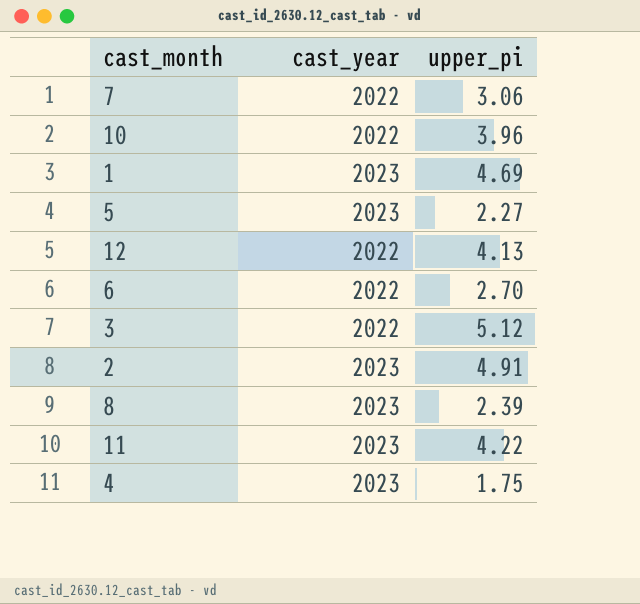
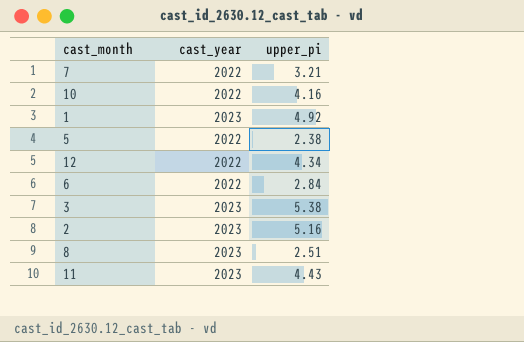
row 4: 2023 | 1.75 -> none
7 | upper_pi: 3.06 -> 3.21
10 | upper_pi: 3.96 -> 4.16
1 | upper_pi: 4.69 -> 4.92
5 | cast_year: 2023 -> 2022
5 | upper_pi: 2.27 -> 2.38
12 | upper_pi: 4.13 -> 4.34
6 | upper_pi: 2.70 -> 2.84
3 | cast_year: 2022 -> 2023
3 | upper_pi: 5.12 -> 5.38
2 | upper_pi: 4.91 -> 5.16
8 | upper_pi: 2.39 -> 2.51
11 | upper_pi: 4.22 -> 4.43

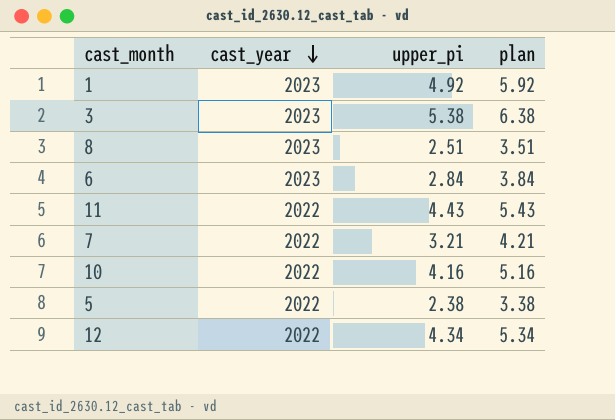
row order: none -> cast_year descending
column plan | formula: none -> [upper_pi] + 1
row 2: 2023 | 5.16 -> none
6 | cast_year: 2022 -> 2023
11 | cast_year: 2023 -> 2022

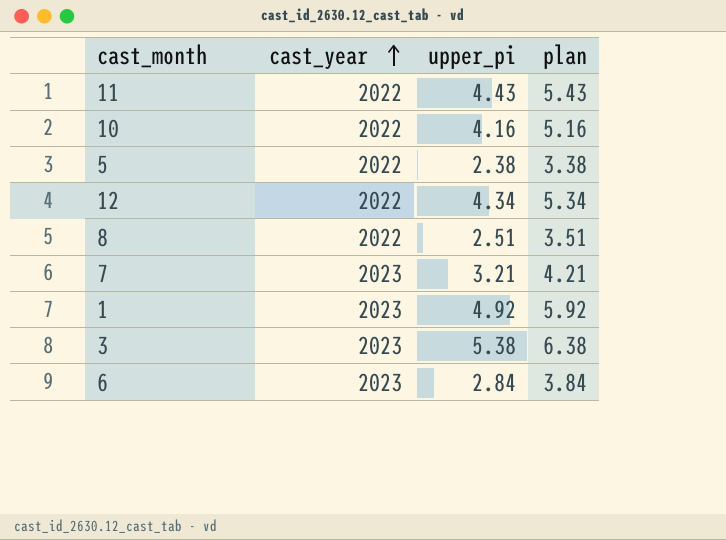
row order: cast_year descending -> cast_year ascending
8 | cast_year: 2023 -> 2022
7 | cast_year: 2022 -> 2023

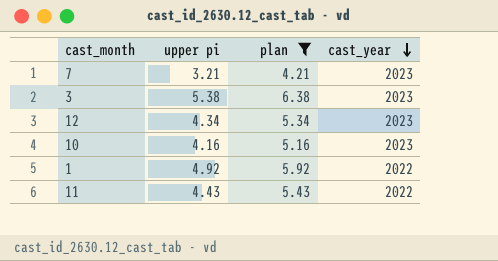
filter: none -> plan >= 4.21
row order: cast_year ascending -> cast_year descending
column name: upper_pi -> upper pi
column cast_year | position: 2 -> 4
12 | cast_year: 2022 -> 2023
10 | cast_year: 2022 -> 2023
1 | cast_year: 2023 -> 2022

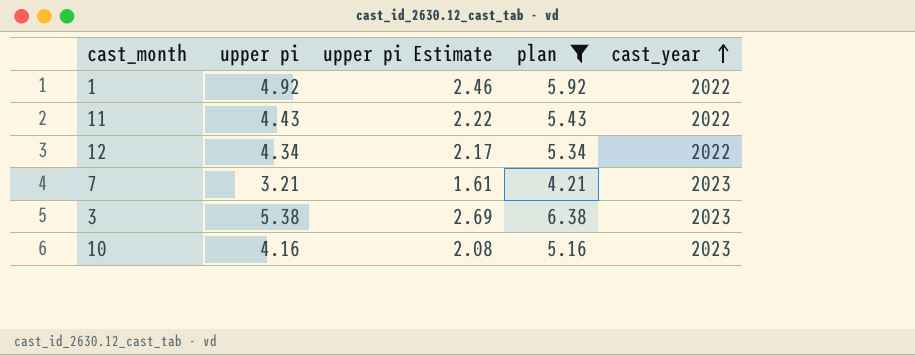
row order: cast_year descending -> cast_year ascending
column upper pi Estimate | formula: none -> [upper pi] * 0.5
12 | cast_year: 2023 -> 2022

